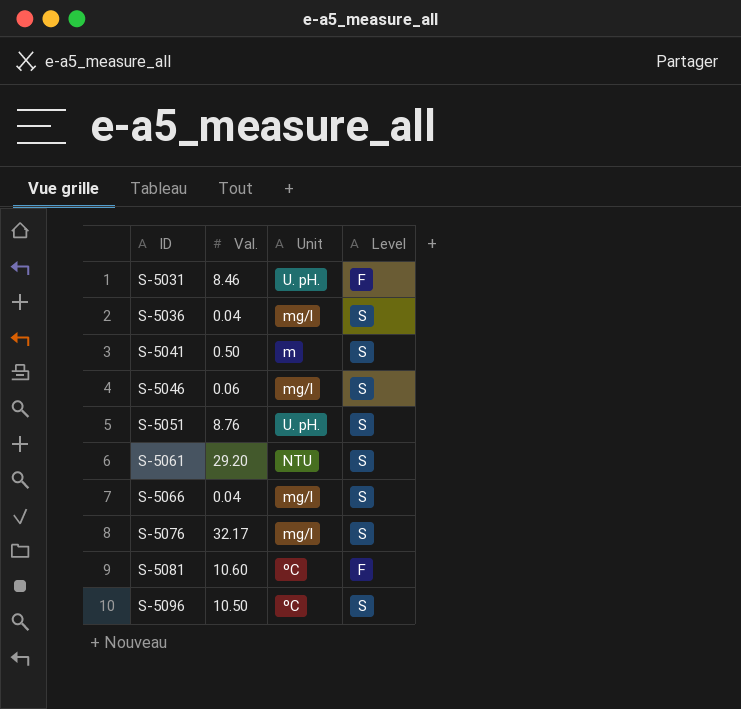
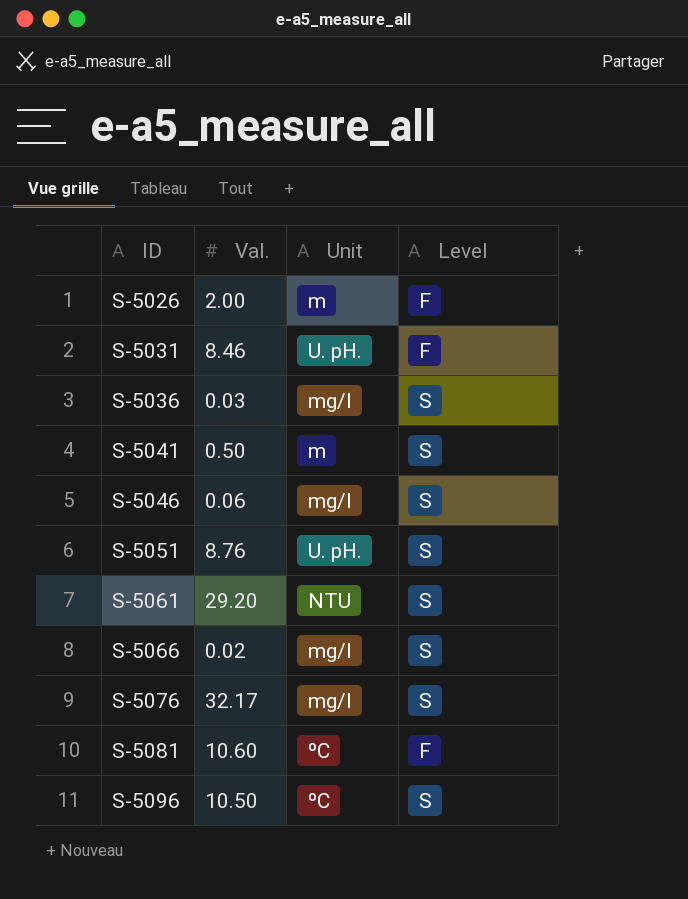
row S-5026: none -> 2.00 | m | F
S-5036 | Val.: 0.04 -> 0.03
S-5066 | Val.: 0.04 -> 0.02

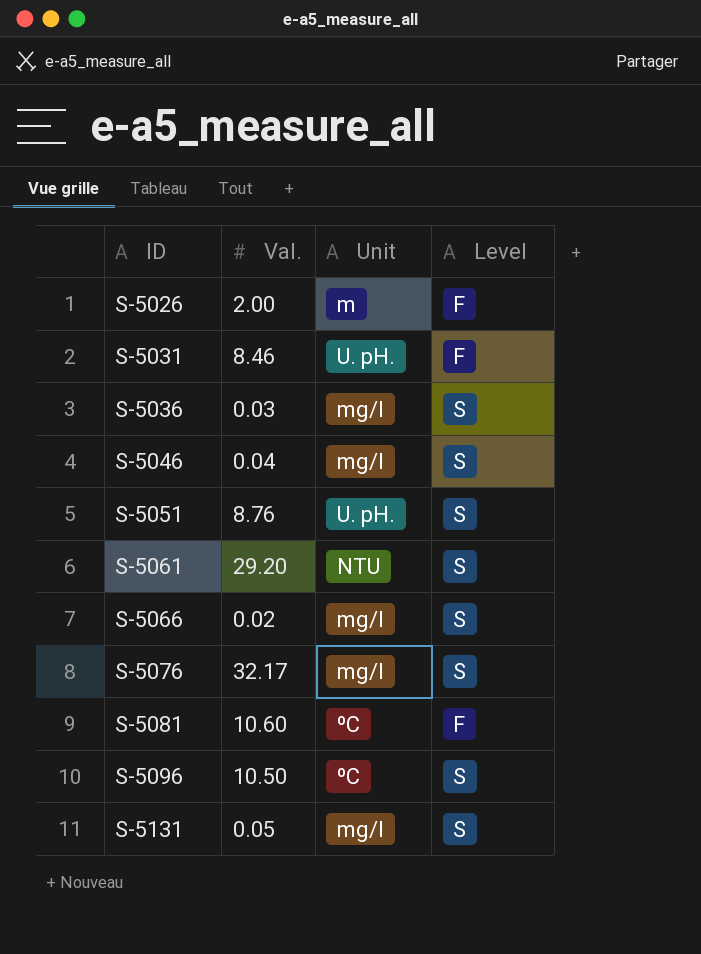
row S-5041: 0.50 | m | S -> none
S-5046 | Val.: 0.06 -> 0.04
row S-5131: none -> 0.05 | mg/l | S

